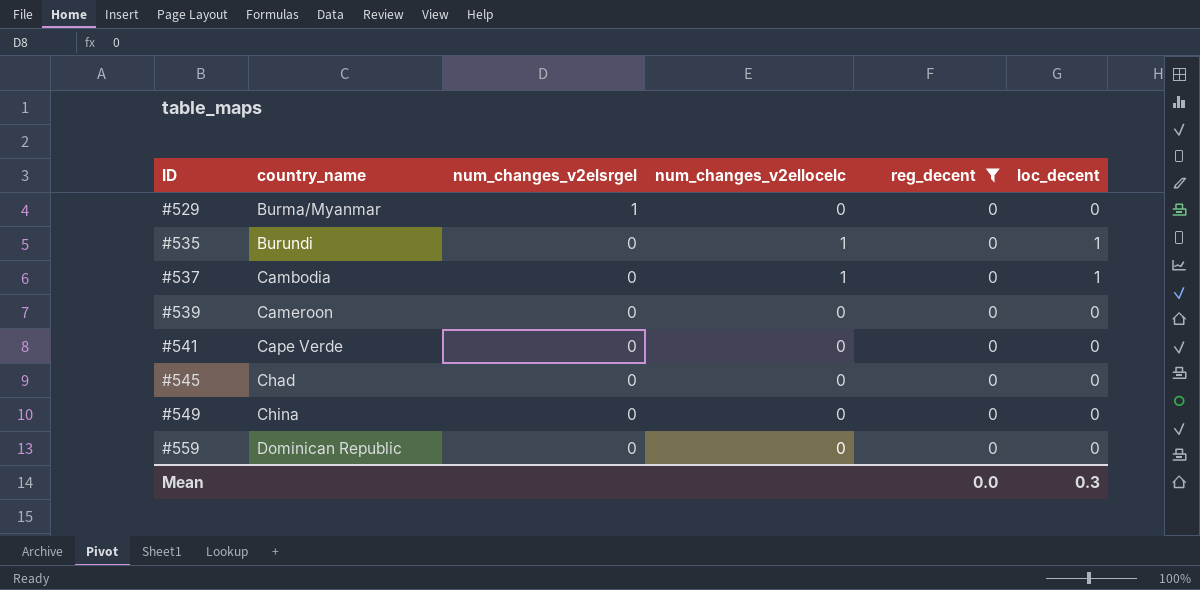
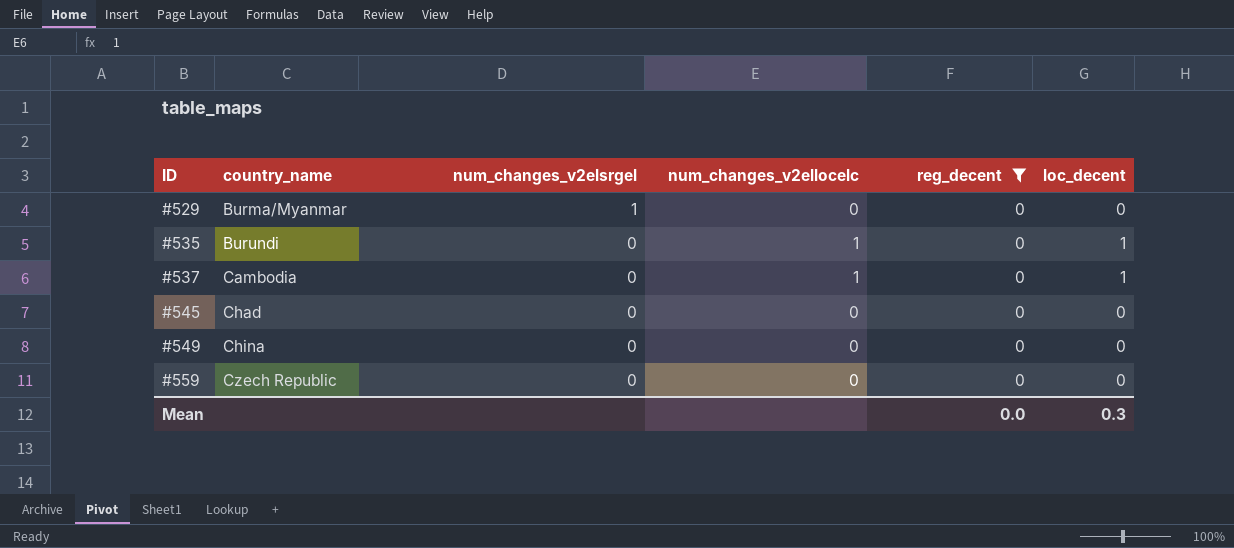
row #539: Cameroon | 0 | 0 | 0 | 0 -> none
row #541: Cape Verde | 0 | 0 | 0 | 0 -> none
#559 | country_name: Dominican Republic -> Czech Republic

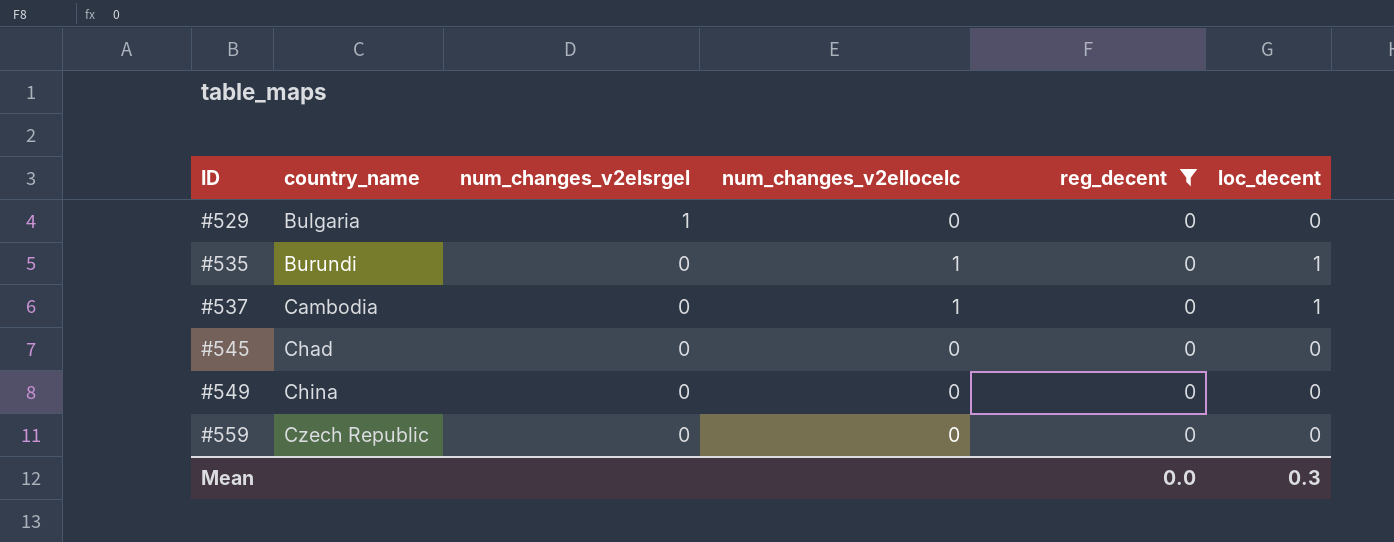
#529 | country_name: Burma/Myanmar -> Bulgaria

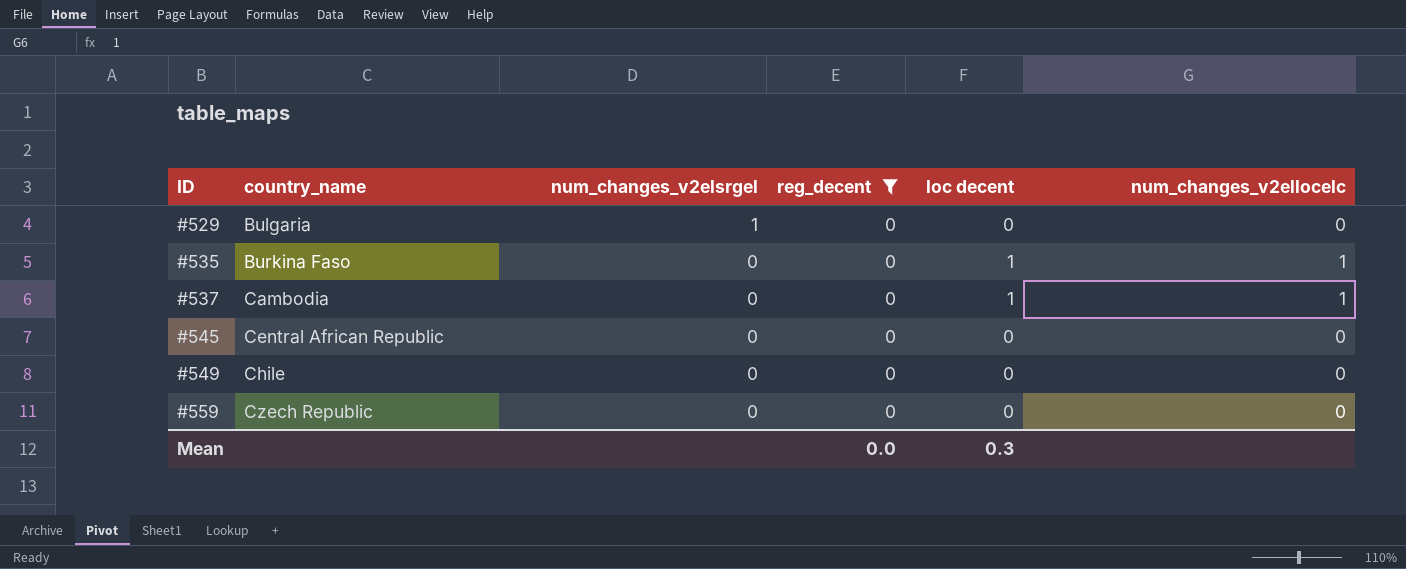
column name: loc_decent -> loc decent
column num_changes_v2ellocelc | position: 4 -> 6
#535 | country_name: Burundi -> Burkina Faso
#545 | country_name: Chad -> Central African Republic
#549 | country_name: China -> Chile

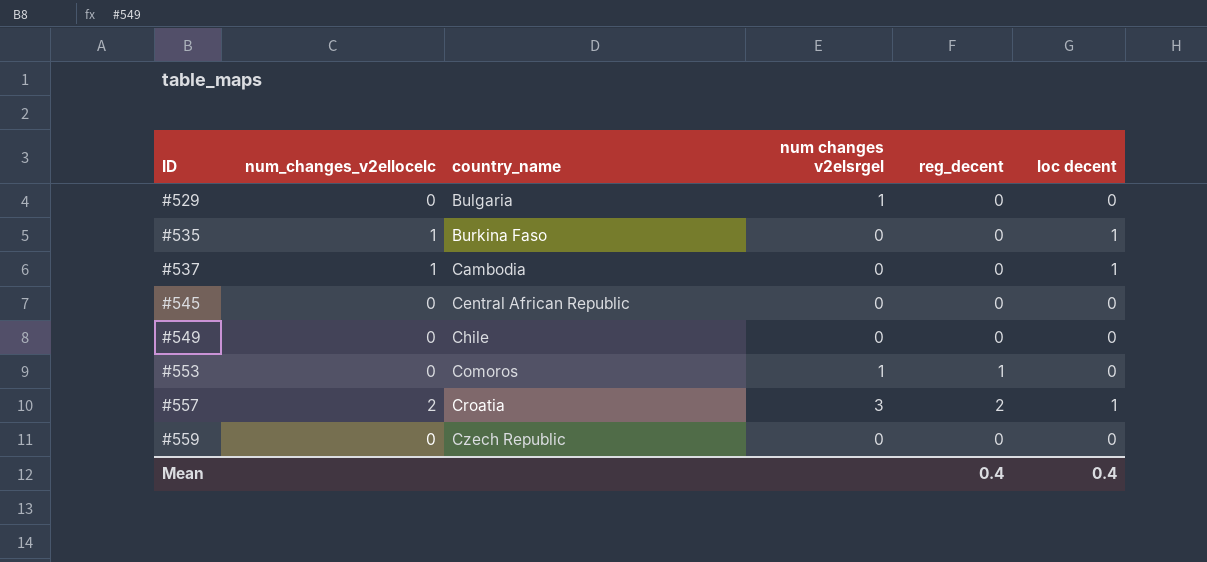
filter: reg_decent = 0 -> none
column num_changes_v2ellocelc | position: 6 -> 2
column name: num_changes_v2elsrgel -> num changes v2elsrgel
Mean | reg_decent: 0.0 -> 0.4
Mean | loc decent: 0.3 -> 0.4

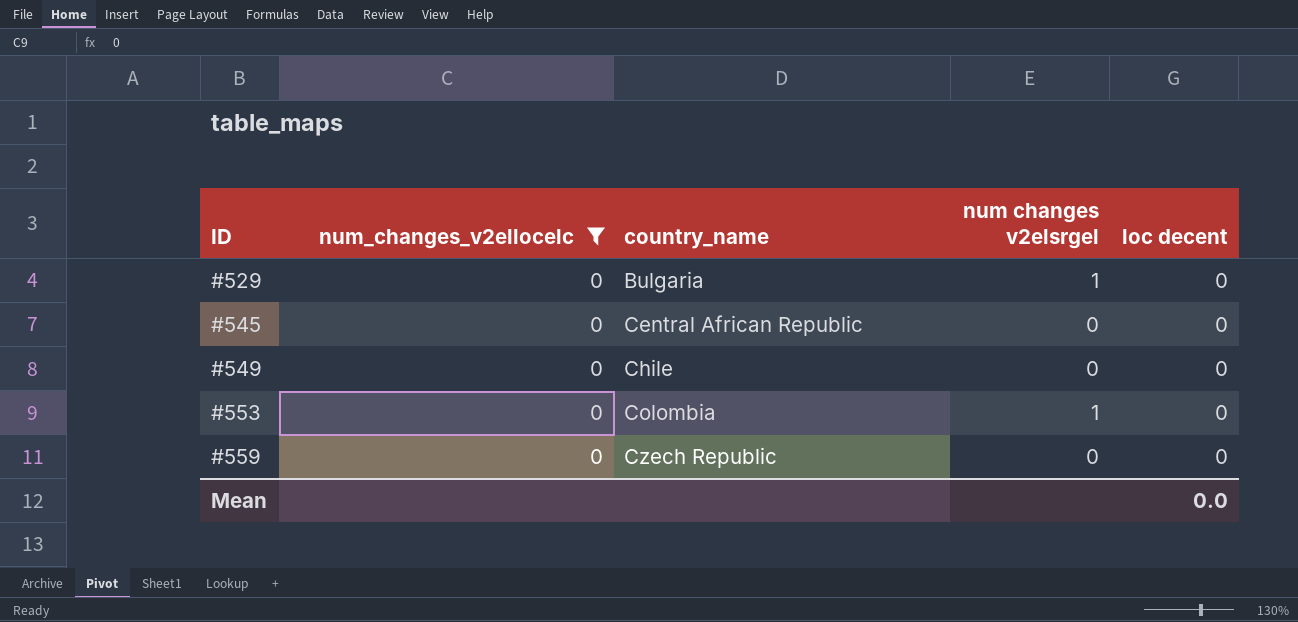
filter: none -> num_changes_v2ellocelc = 0
column reg_decent | position: 5 -> none
#553 | country_name: Comoros -> Colombia
Mean | loc decent: 0.4 -> 0.0

